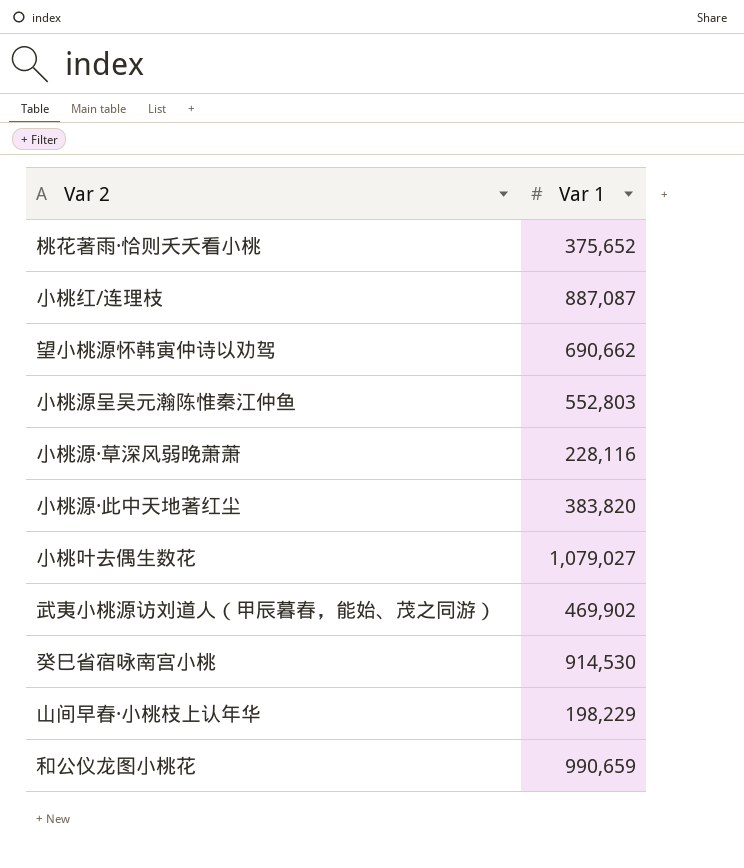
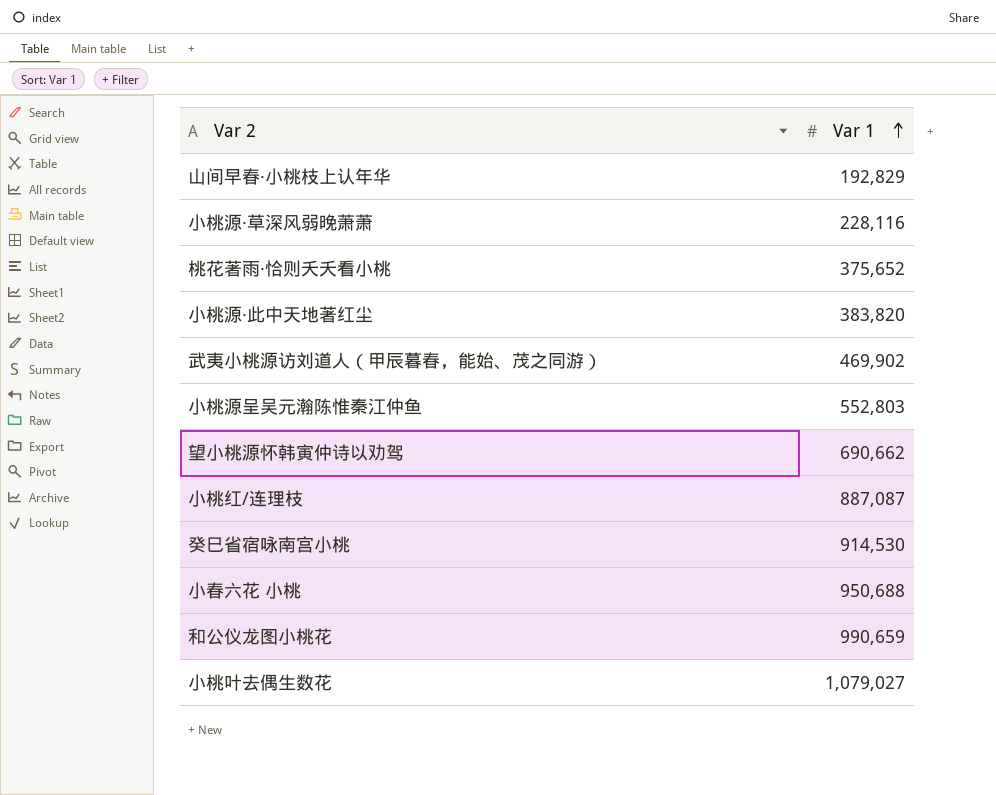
row order: none -> Var 1 ascending
山间早春·小桃枝上认年华 | Var 1: 198,229 -> 192,829
row 小春六花 小桃: none -> 950,688

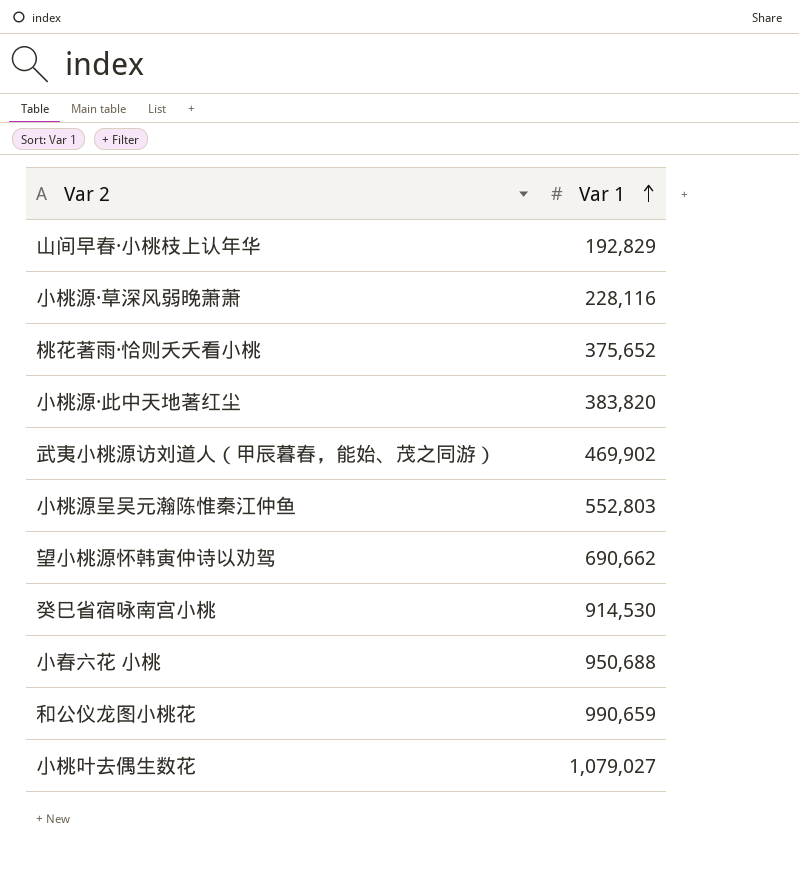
row 小桃红/连理枝: 887,087 -> none

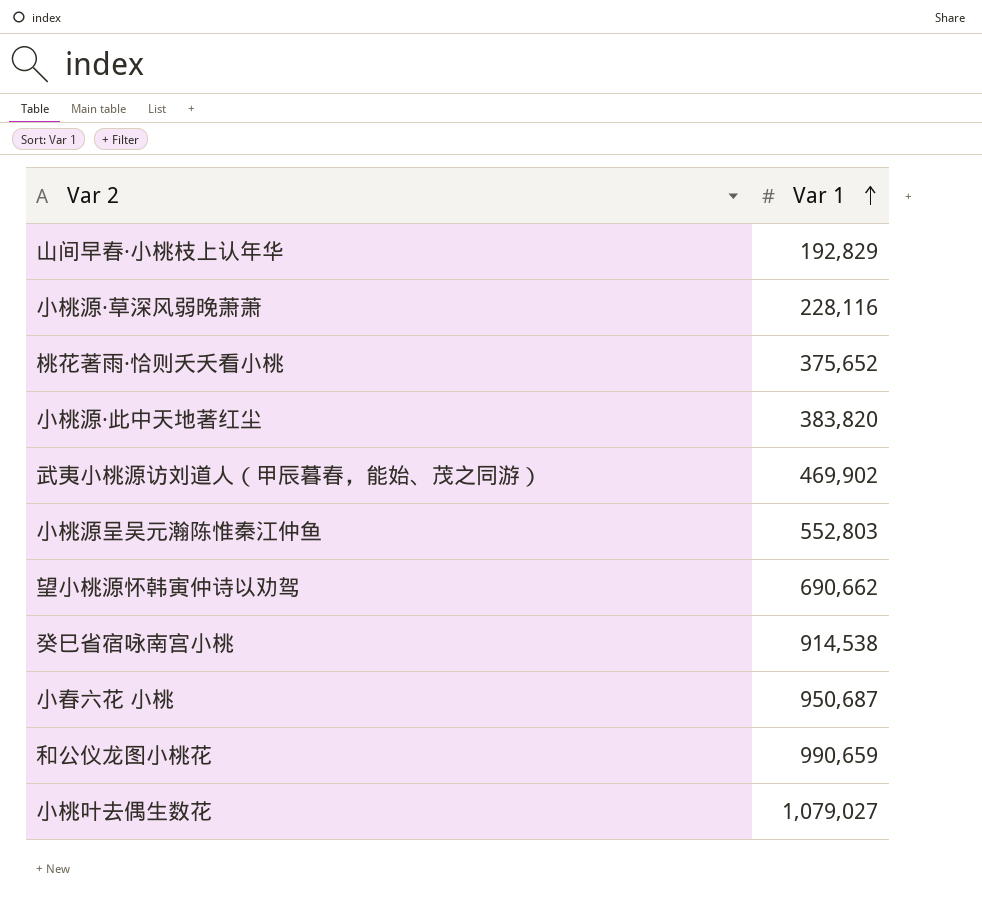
癸巳省宿咏南宫小桃 | Var 1: 914,530 -> 914,538
小春六花 小桃 | Var 1: 950,688 -> 950,687

